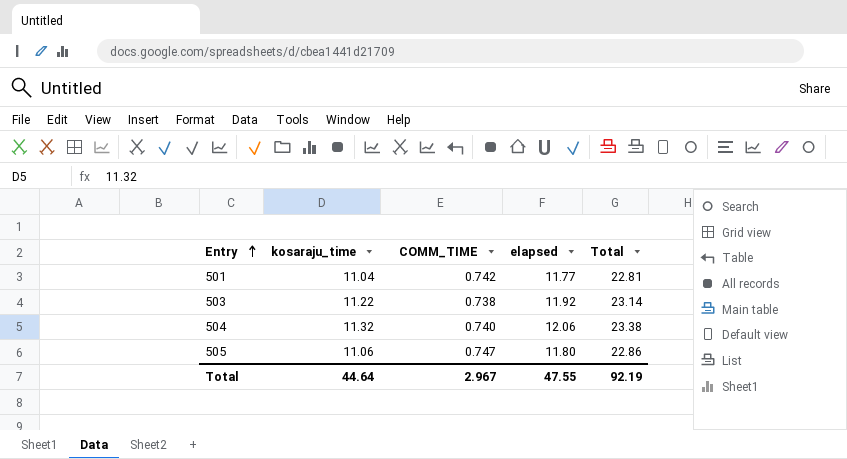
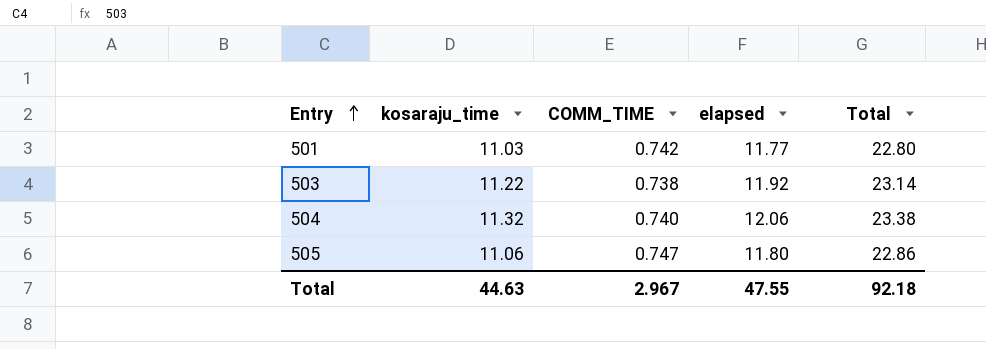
501 | kosaraju_time: 11.04 -> 11.03
501 | Total: 22.81 -> 22.80
Total | kosaraju_time: 44.64 -> 44.63
Total | Total: 92.19 -> 92.18

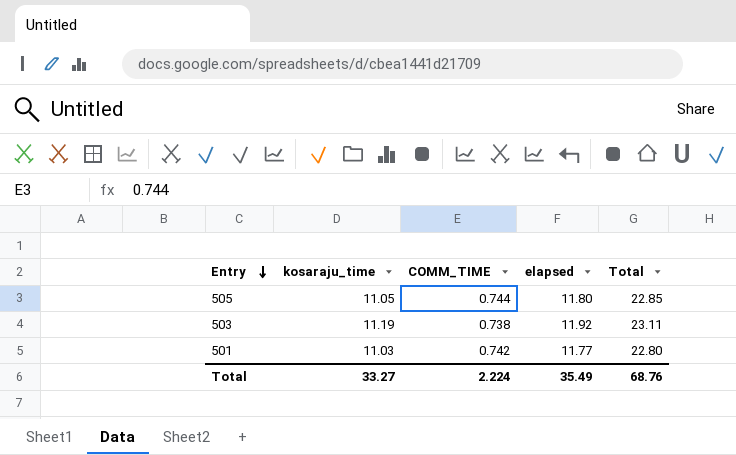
row order: Entry ascending -> Entry descending
row 504: 11.32 | 0.740 | 12.06 | 23.38 -> none
505 | kosaraju_time: 11.06 -> 11.05
505 | COMM_TIME: 0.747 -> 0.744
505 | Total: 22.86 -> 22.85
503 | kosaraju_time: 11.22 -> 11.19
503 | Total: 23.14 -> 23.11
Total | kosaraju_time: 44.63 -> 33.27
Total | COMM_TIME: 2.967 -> 2.224
Total | elapsed: 47.55 -> 35.49
Total | Total: 92.18 -> 68.76

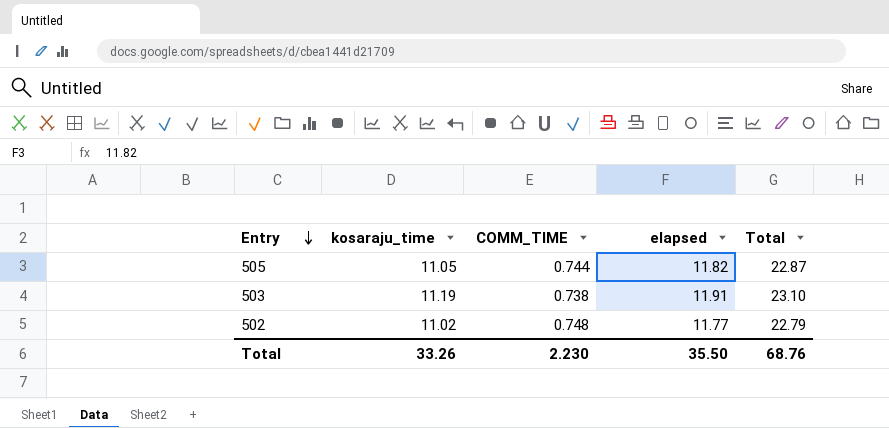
row 501: 11.03 | 0.742 | 11.77 | 22.80 -> none
505 | elapsed: 11.80 -> 11.82
505 | Total: 22.85 -> 22.87
503 | elapsed: 11.92 -> 11.91
503 | Total: 23.11 -> 23.10
row 502: none -> 11.02 | 0.748 | 11.77 | 22.79
Total | kosaraju_time: 33.27 -> 33.26
Total | COMM_TIME: 2.224 -> 2.230
Total | elapsed: 35.49 -> 35.50

